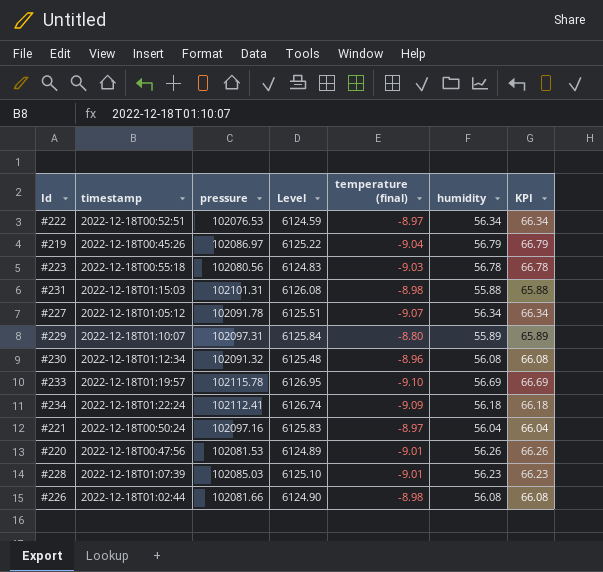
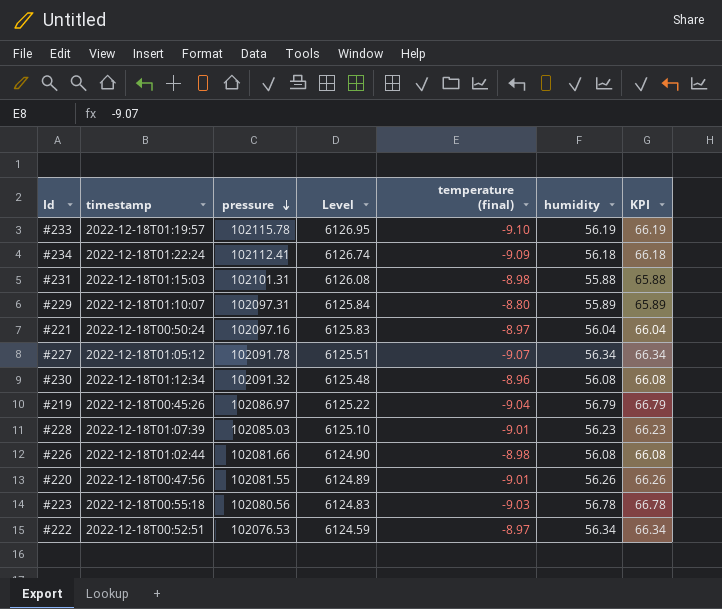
row order: none -> pressure descending
#233 | humidity: 56.69 -> 56.19
#233 | KPI: 66.69 -> 66.19
#220 | pressure: 102081.53 -> 102081.55

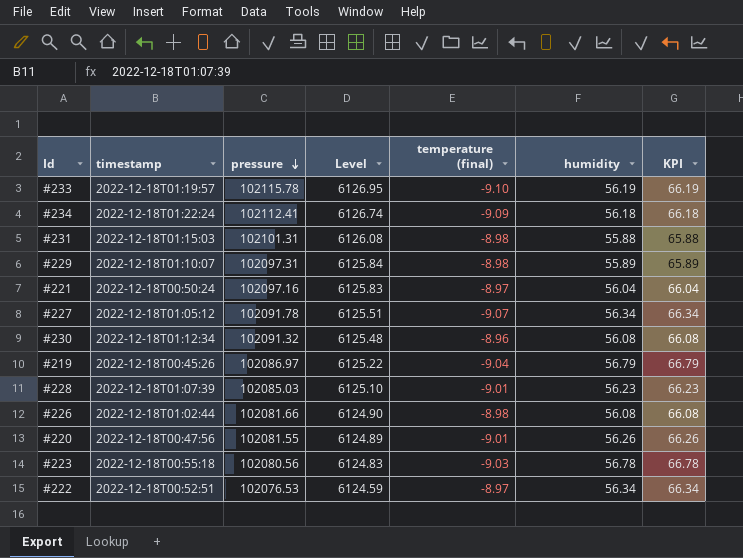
#229 | temperature (final): -8.80 -> -8.98

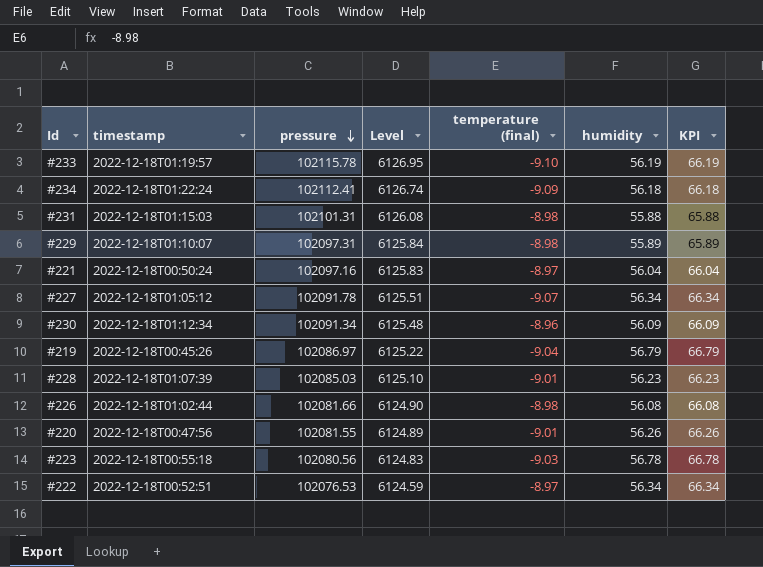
#230 | pressure: 102091.32 -> 102091.34
#230 | humidity: 56.08 -> 56.09
#230 | KPI: 66.08 -> 66.09

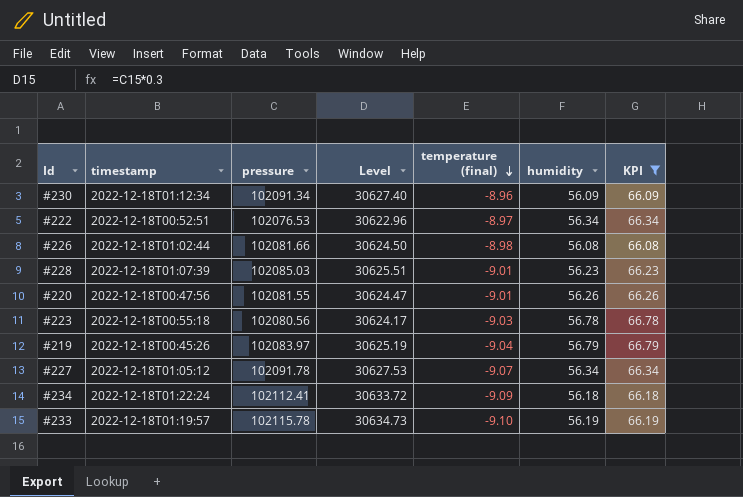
filter: none -> KPI >= 66.08
row order: pressure descending -> temperature (final) descending
column Level | formula: [pressure] * 0.06 -> [pressure] * 0.3
#219 | pressure: 102086.97 -> 102083.97

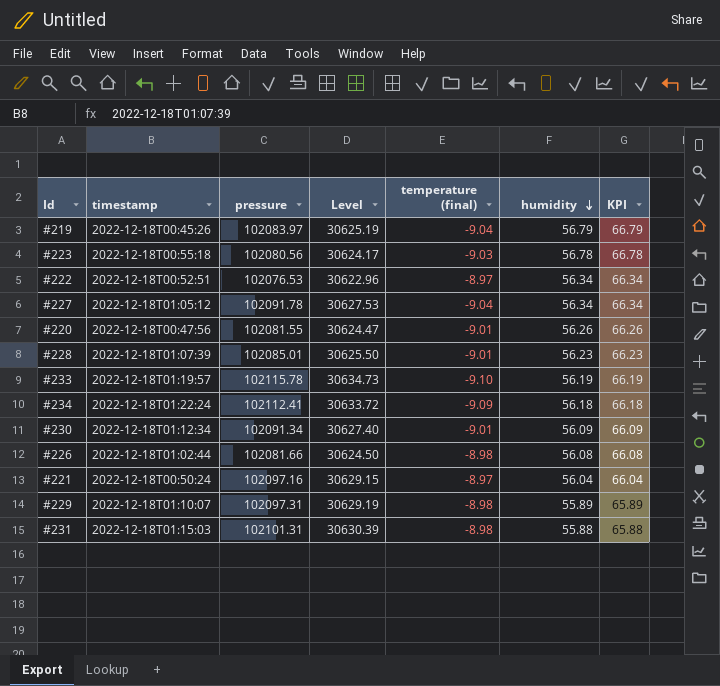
filter: KPI >= 66.08 -> none
row order: temperature (final) descending -> humidity descending
#227 | temperature (final): -9.07 -> -9.04
#228 | pressure: 102085.03 -> 102085.01
#228 | Level: 30625.51 -> 30625.50
#230 | temperature (final): -8.96 -> -9.01

